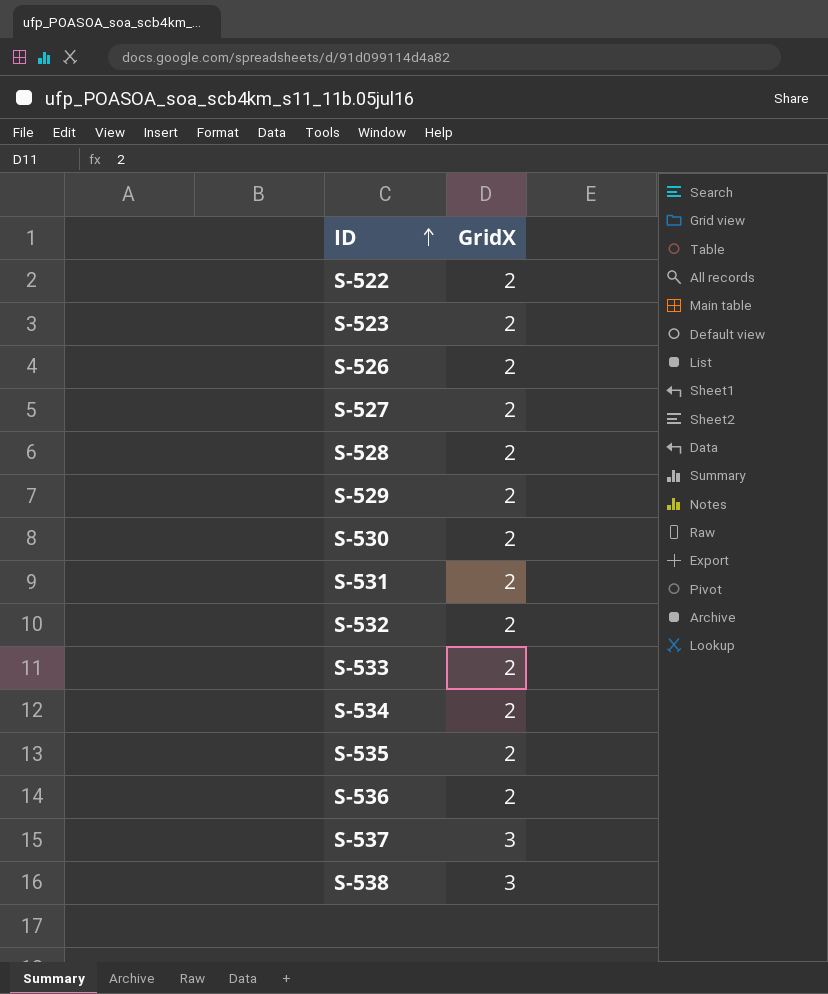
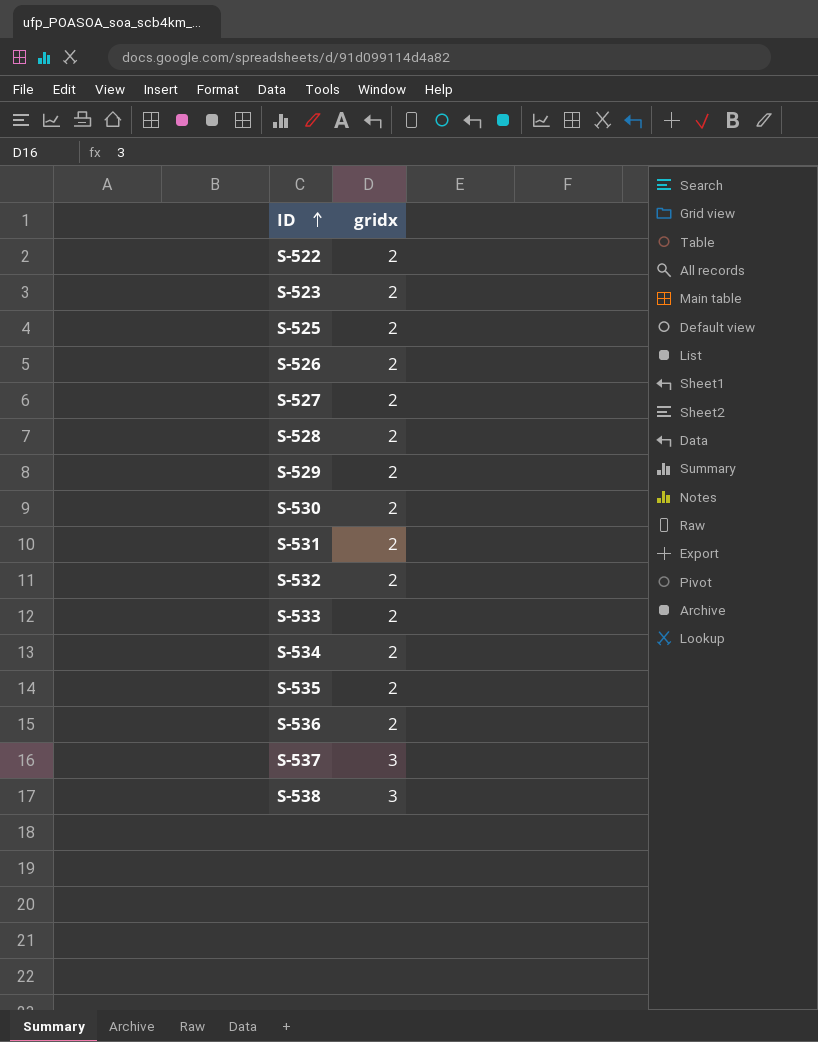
column name: GridX -> gridx
row S-525: none -> 2

